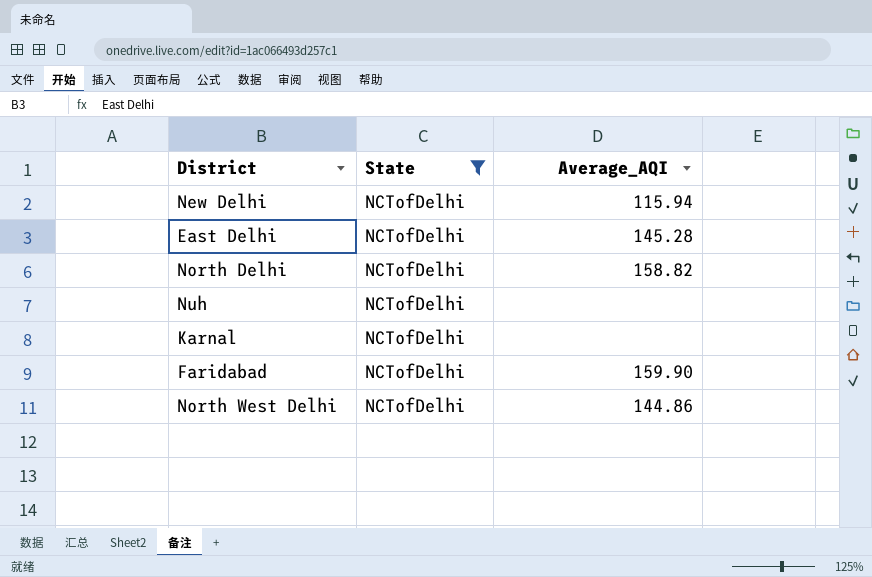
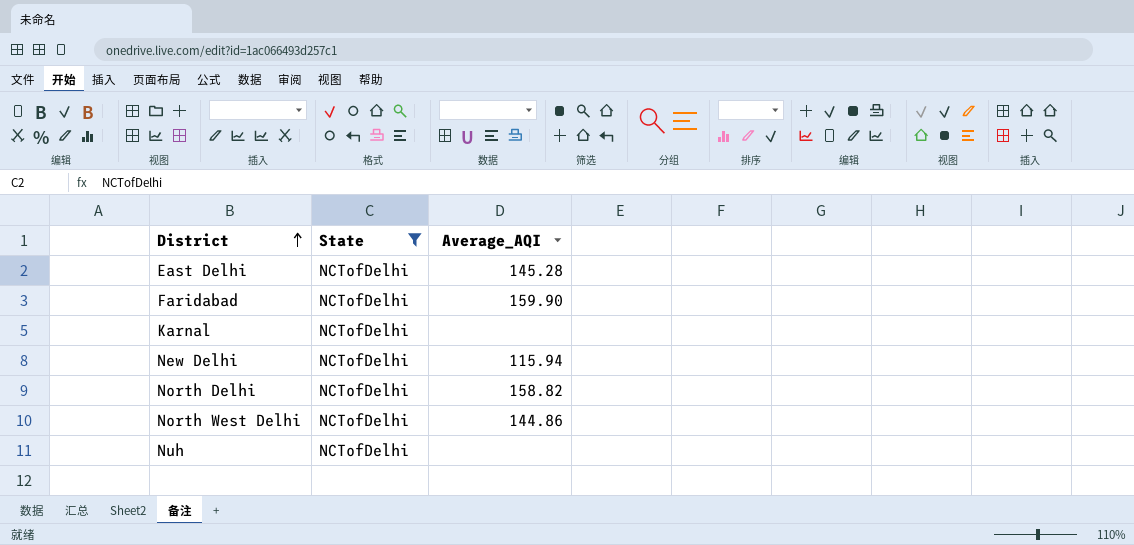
row order: none -> District ascending

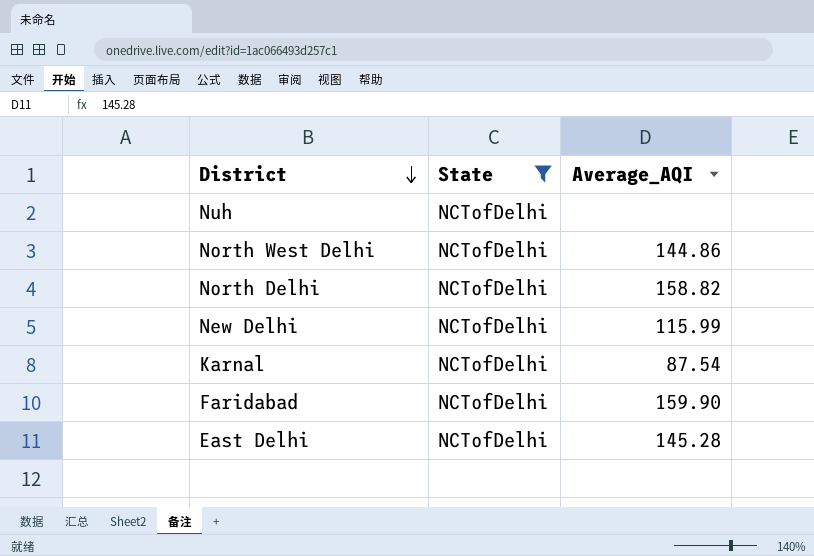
row order: District ascending -> District descending
New Delhi | Average_AQI: 115.94 -> 115.99
Karnal | Average_AQI: none -> 87.54

